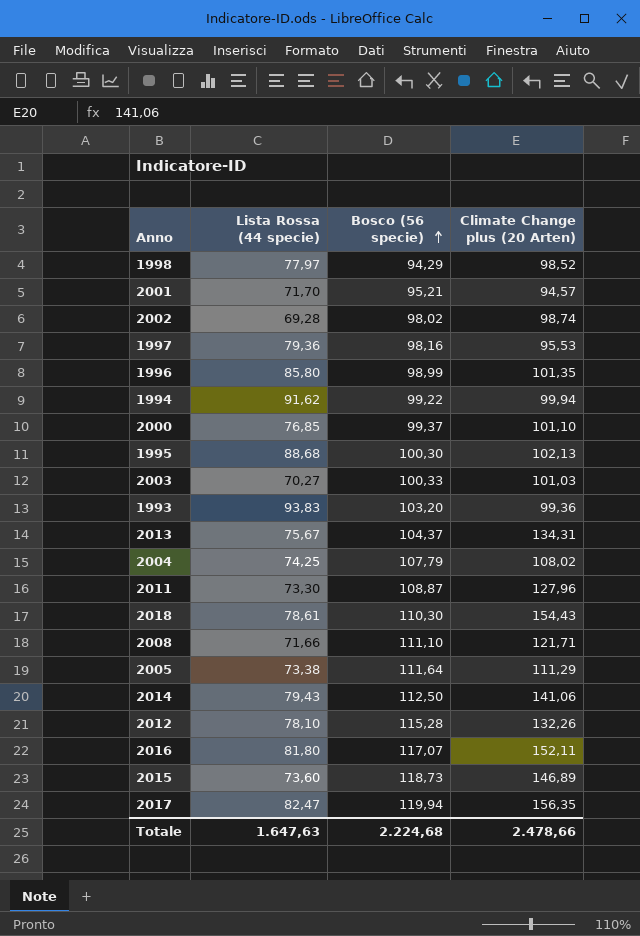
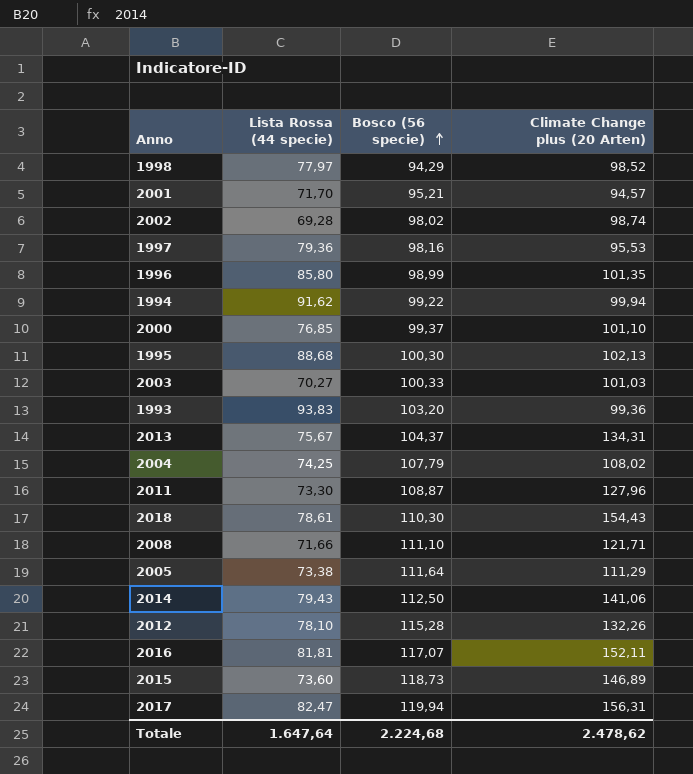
2016 | Lista Rossa (44 specie): 81,80 -> 81,81
2017 | Climate Change plus (20 Arten): 156,35 -> 156,31
Totale | Lista Rossa (44 specie): 1.647,63 -> 1.647,64
Totale | Climate Change plus (20 Arten): 2.478,66 -> 2.478,62

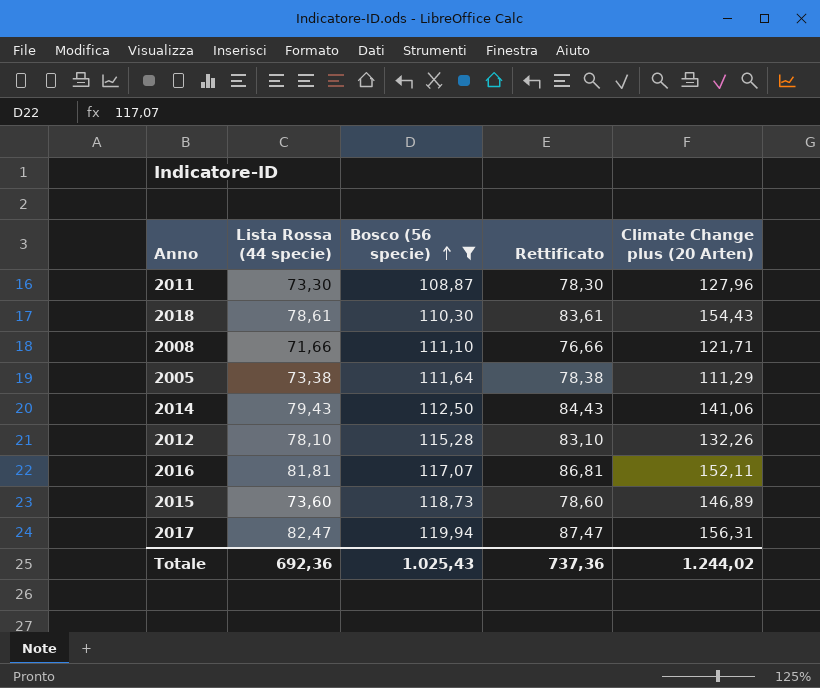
filter: none -> Bosco (56 specie) >= 108,87
column Rettificato | formula: none -> [Lista Rossa (44 specie)] + 5
Totale | Lista Rossa (44 specie): 1.647,64 -> 692,36
Totale | Bosco (56 specie): 2.224,68 -> 1.025,43
Totale | Climate Change plus (20 Arten): 2.478,62 -> 1.244,02

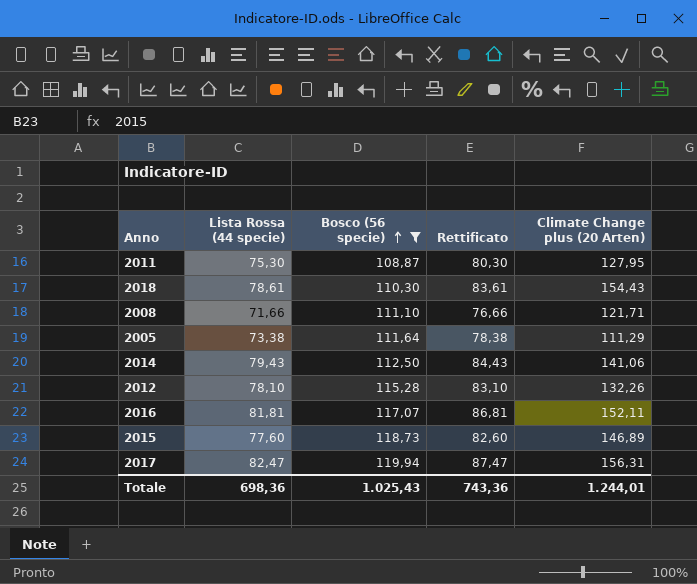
2011 | Lista Rossa (44 specie): 73,30 -> 75,30
2011 | Rettificato: 78,30 -> 80,30
2011 | Climate Change plus (20 Arten): 127,96 -> 127,95
2015 | Lista Rossa (44 specie): 73,60 -> 77,60
2015 | Rettificato: 78,60 -> 82,60
Totale | Lista Rossa (44 specie): 692,36 -> 698,36
Totale | Rettificato: 737,36 -> 743,36
Totale | Climate Change plus (20 Arten): 1.244,02 -> 1.244,01

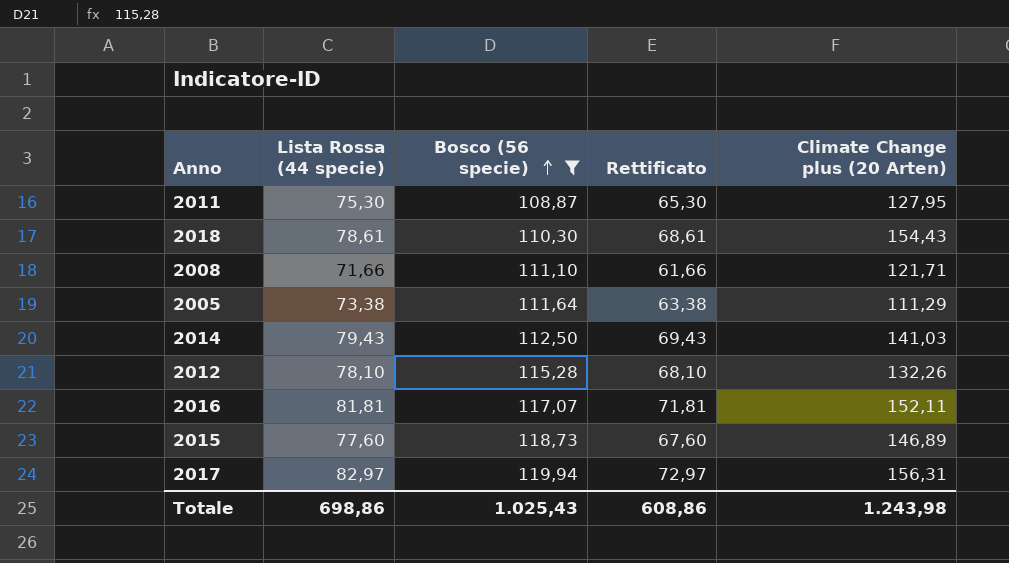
column Rettificato | formula: [Lista Rossa (44 specie)] + 5 -> [Lista Rossa (44 specie)] - 10
2014 | Climate Change plus (20 Arten): 141,06 -> 141,03
2017 | Lista Rossa (44 specie): 82,47 -> 82,97
Totale | Lista Rossa (44 specie): 698,36 -> 698,86
Totale | Rettificato: 743,36 -> 608,86
Totale | Climate Change plus (20 Arten): 1.244,01 -> 1.243,98

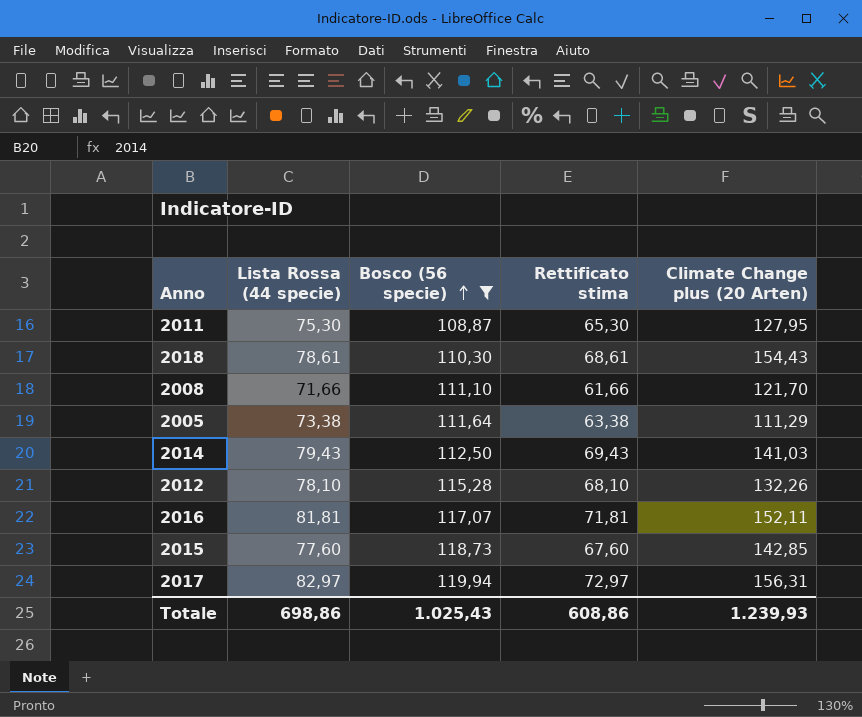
column name: Rettificato -> Rettificato stima
2008 | Climate Change plus (20 Arten): 121,71 -> 121,70
2015 | Climate Change plus (20 Arten): 146,89 -> 142,85
Totale | Climate Change plus (20 Arten): 1.243,98 -> 1.239,93

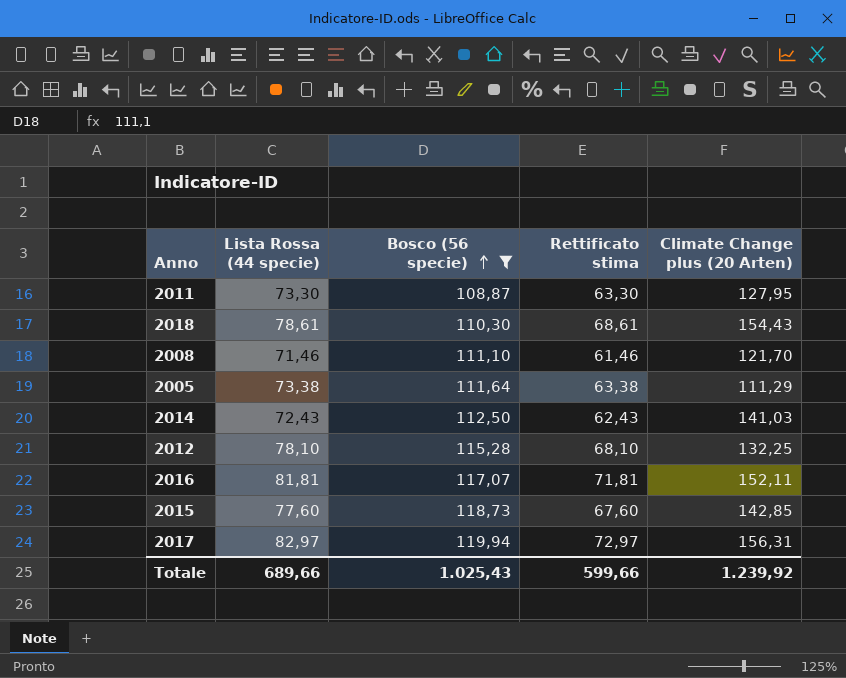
2011 | Lista Rossa (44 specie): 75,30 -> 73,30
2011 | Rettificato stima: 65,30 -> 63,30
2008 | Lista Rossa (44 specie): 71,66 -> 71,46
2008 | Rettificato stima: 61,66 -> 61,46
2014 | Lista Rossa (44 specie): 79,43 -> 72,43
2014 | Rettificato stima: 69,43 -> 62,43
2012 | Climate Change plus (20 Arten): 132,26 -> 132,25
Totale | Lista Rossa (44 specie): 698,86 -> 689,66
Totale | Rettificato stima: 608,86 -> 599,66
Totale | Climate Change plus (20 Arten): 1.239,93 -> 1.239,92

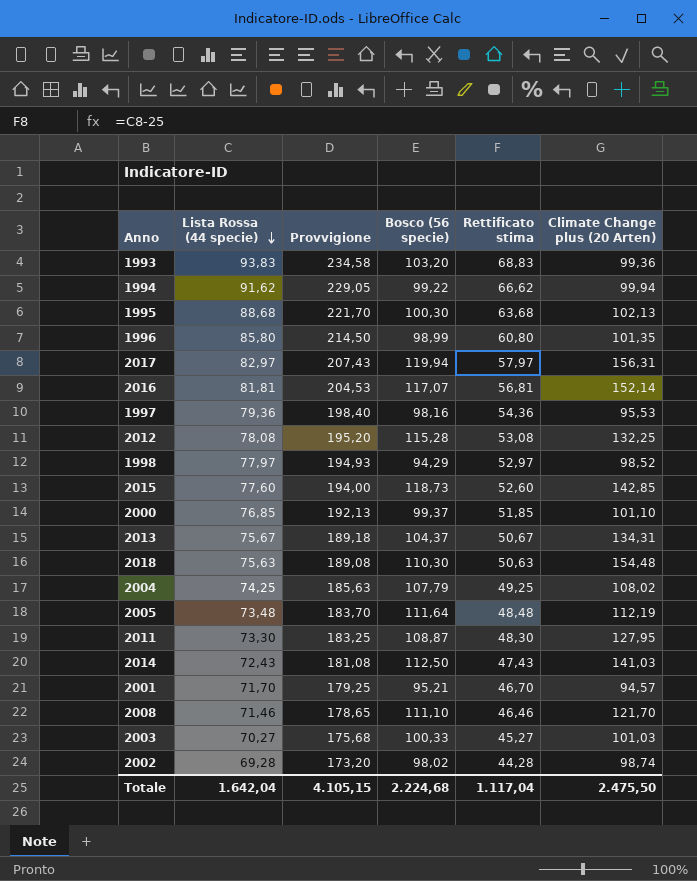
filter: Bosco (56 specie) >= 108,87 -> none
row order: Bosco (56 specie) ascending -> Lista Rossa (44 specie) descending
column Provvigione | formula: none -> [Lista Rossa (44 specie)] * 2,5
column Rettificato stima | formula: [Lista Rossa (44 specie)] - 10 -> [Lista Rossa (44 specie)] - 25
2016 | Climate Change plus (20 Arten): 152,11 -> 152,14
2012 | Lista Rossa (44 specie): 78,10 -> 78,08
2018 | Lista Rossa (44 specie): 78,61 -> 75,63
2018 | Climate Change plus (20 Arten): 154,43 -> 154,48
2005 | Lista Rossa (44 specie): 73,38 -> 73,48
2005 | Climate Change plus (20 Arten): 111,29 -> 112,19
Totale | Lista Rossa (44 specie): 689,66 -> 1.642,04
Totale | Bosco (56 specie): 1.025,43 -> 2.224,68
Totale | Rettificato stima: 599,66 -> 1.117,04
Totale | Climate Change plus (20 Arten): 1.239,92 -> 2.475,50

